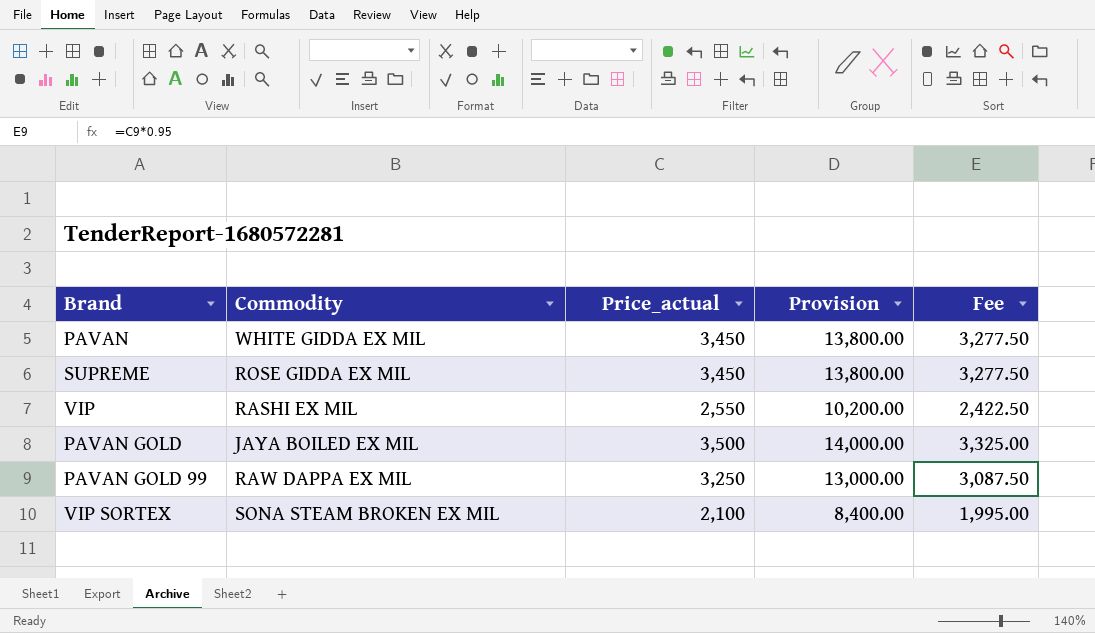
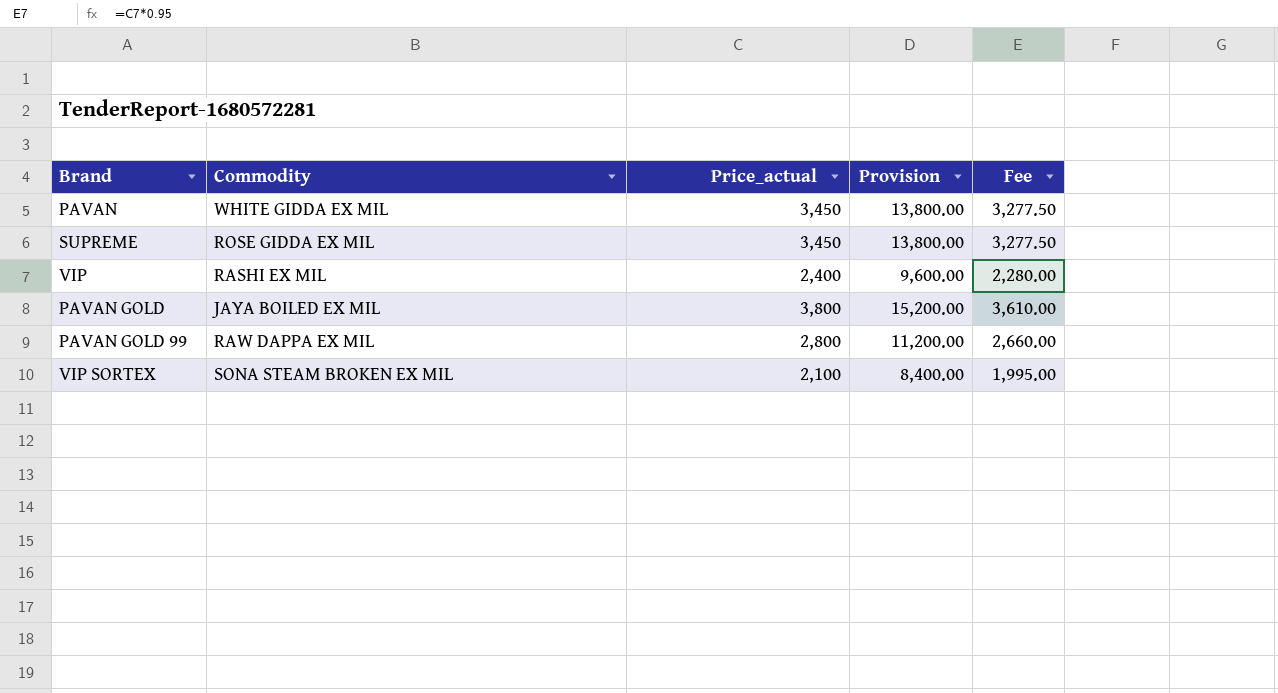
VIP | Price_actual: 2,550 -> 2,400
VIP | Provision: 10,200.00 -> 9,600.00
VIP | Fee: 2,422.50 -> 2,280.00
PAVAN GOLD | Price_actual: 3,500 -> 3,800
PAVAN GOLD | Provision: 14,000.00 -> 15,200.00
PAVAN GOLD | Fee: 3,325.00 -> 3,610.00
PAVAN GOLD 99 | Price_actual: 3,250 -> 2,800
PAVAN GOLD 99 | Provision: 13,000.00 -> 11,200.00
PAVAN GOLD 99 | Fee: 3,087.50 -> 2,660.00

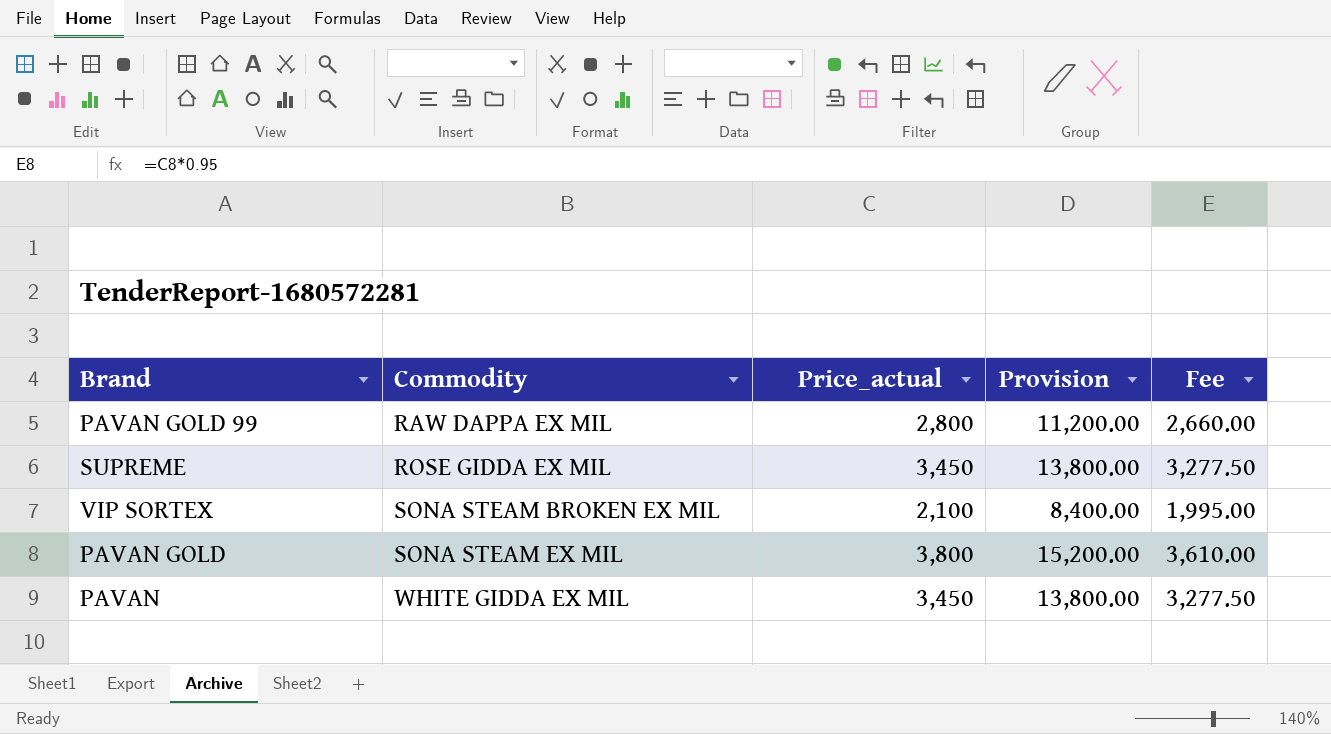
row order: none -> Commodity ascending
row VIP: RASHI EX MIL | 2,400 | 9,600.00 | 2,280.00 -> none
PAVAN GOLD | Commodity: JAYA BOILED EX MIL -> SONA STEAM EX MIL

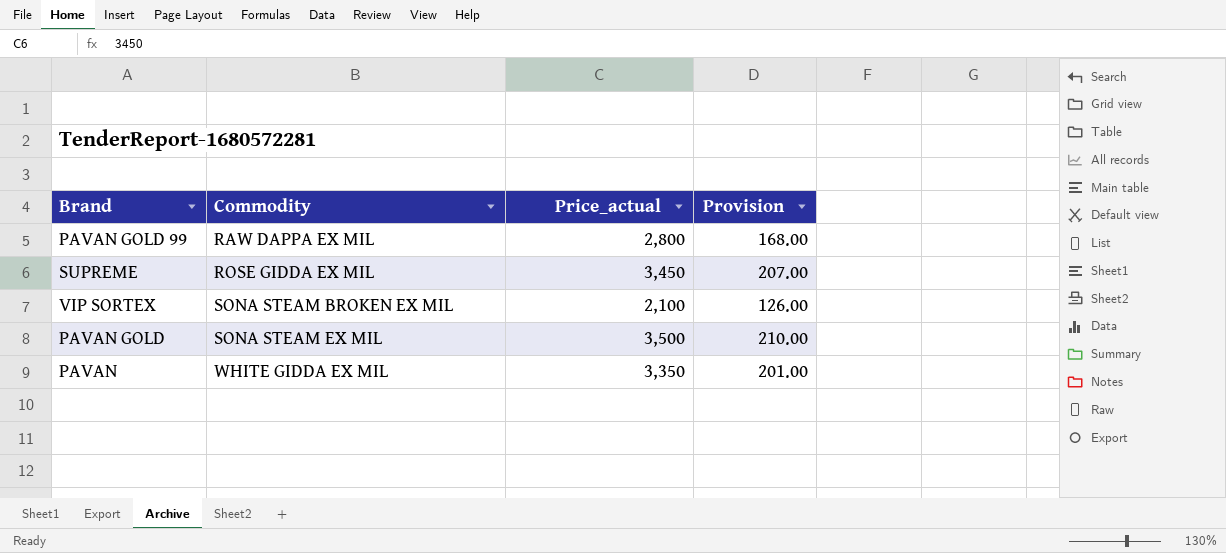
column Fee | formula: [Price_actual] * 0.95 -> none
column Provision | formula: [Price_actual] * 4 -> [Price_actual] * 0.06
PAVAN GOLD | Price_actual: 3,800 -> 3,500
PAVAN | Price_actual: 3,450 -> 3,350

